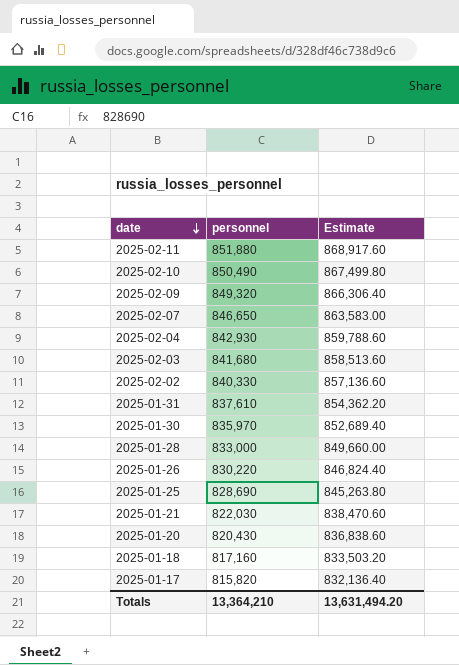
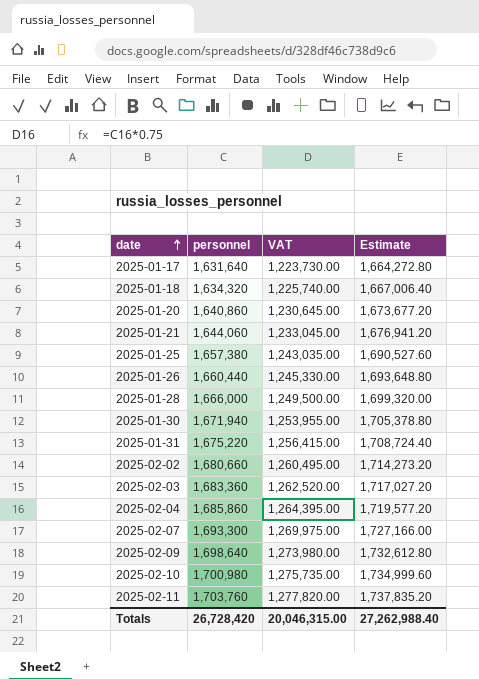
row order: date descending -> date ascending
column VAT | formula: none -> [personnel] * 0.75
2025-01-17 | personnel: 815,820 -> 1,631,640
2025-01-17 | Estimate: 832,136.40 -> 1,664,272.80
2025-01-18 | personnel: 817,160 -> 1,634,320
2025-01-18 | Estimate: 833,503.20 -> 1,667,006.40
2025-01-20 | personnel: 820,430 -> 1,640,860
2025-01-20 | Estimate: 836,838.60 -> 1,673,677.20
2025-01-21 | personnel: 822,030 -> 1,644,060
2025-01-21 | Estimate: 838,470.60 -> 1,676,941.20
2025-01-25 | personnel: 828,690 -> 1,657,380
2025-01-25 | Estimate: 845,263.80 -> 1,690,527.60
2025-01-26 | personnel: 830,220 -> 1,660,440
2025-01-26 | Estimate: 846,824.40 -> 1,693,648.80
2025-01-28 | personnel: 833,000 -> 1,666,000
2025-01-28 | Estimate: 849,660.00 -> 1,699,320.00
2025-01-30 | personnel: 835,970 -> 1,671,940
2025-01-30 | Estimate: 852,689.40 -> 1,705,378.80
2025-01-31 | personnel: 837,610 -> 1,675,220
2025-01-31 | Estimate: 854,362.20 -> 1,708,724.40
2025-02-02 | personnel: 840,330 -> 1,680,660
2025-02-02 | Estimate: 857,136.60 -> 1,714,273.20
2025-02-03 | personnel: 841,680 -> 1,683,360
2025-02-03 | Estimate: 858,513.60 -> 1,717,027.20
2025-02-04 | personnel: 842,930 -> 1,685,860
2025-02-04 | Estimate: 859,788.60 -> 1,719,577.20
2025-02-07 | personnel: 846,650 -> 1,693,300
2025-02-07 | Estimate: 863,583.00 -> 1,727,166.00
2025-02-09 | personnel: 849,320 -> 1,698,640
2025-02-09 | Estimate: 866,306.40 -> 1,732,612.80
2025-02-10 | personnel: 850,490 -> 1,700,980
2025-02-10 | Estimate: 867,499.80 -> 1,734,999.60
2025-02-11 | personnel: 851,880 -> 1,703,760
2025-02-11 | Estimate: 868,917.60 -> 1,737,835.20
Totals | personnel: 13,364,210 -> 26,728,420
Totals | Estimate: 13,631,494.20 -> 27,262,988.40

